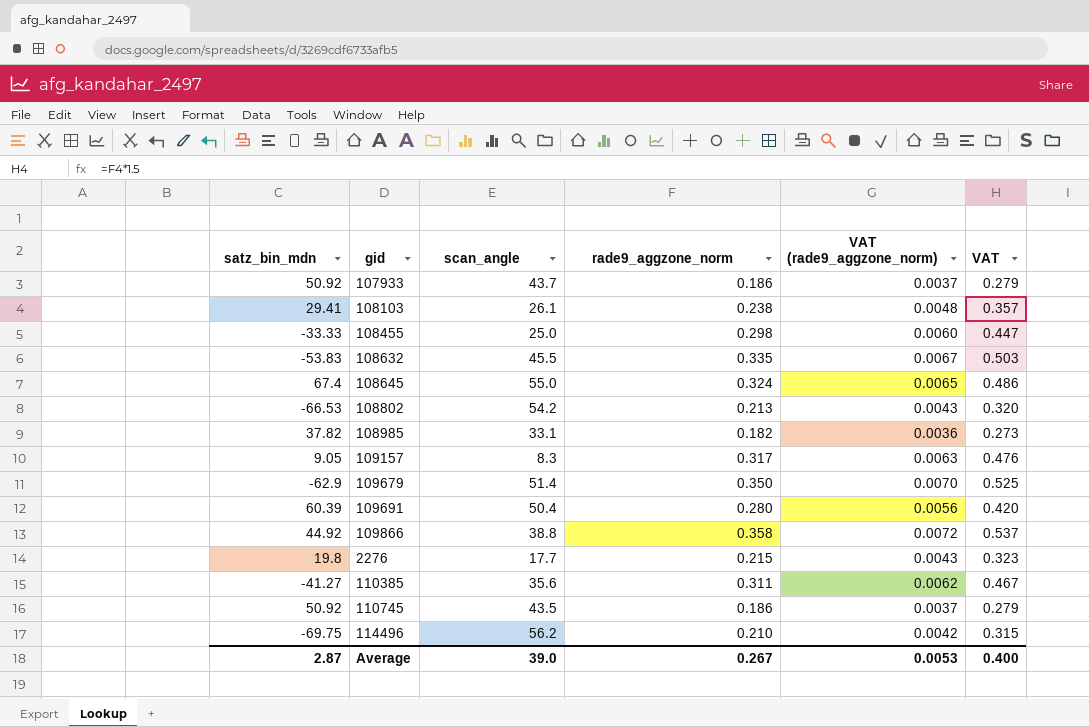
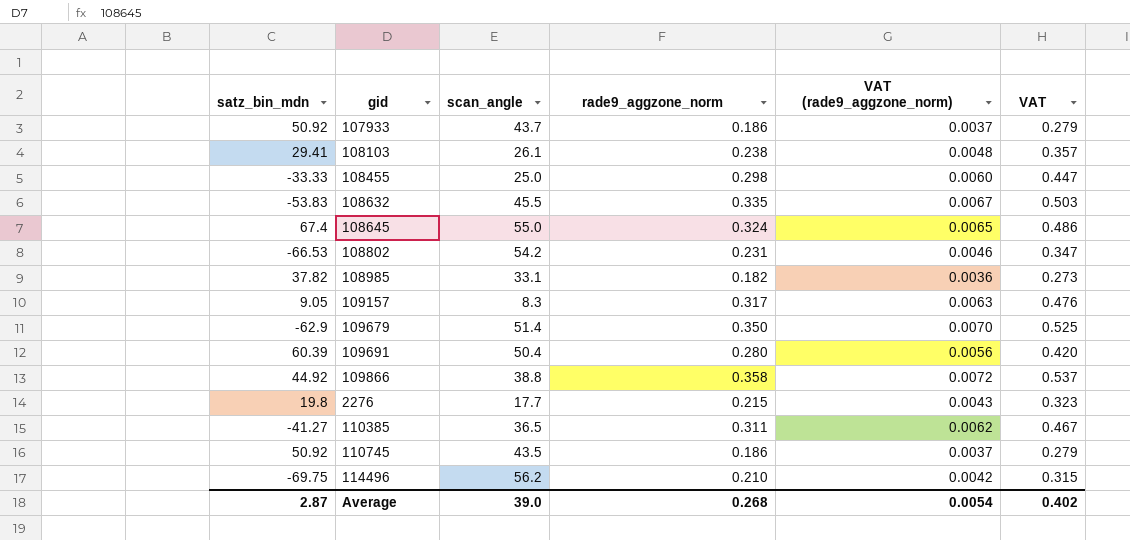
108802 | rade9_aggzone_norm: 0.213 -> 0.231
108802 | VAT (rade9_aggzone_norm): 0.0043 -> 0.0046
108802 | VAT: 0.320 -> 0.347
110385 | scan_angle: 35.6 -> 36.5
Average | rade9_aggzone_norm: 0.267 -> 0.268
Average | VAT (rade9_aggzone_norm): 0.0053 -> 0.0054
Average | VAT: 0.400 -> 0.402

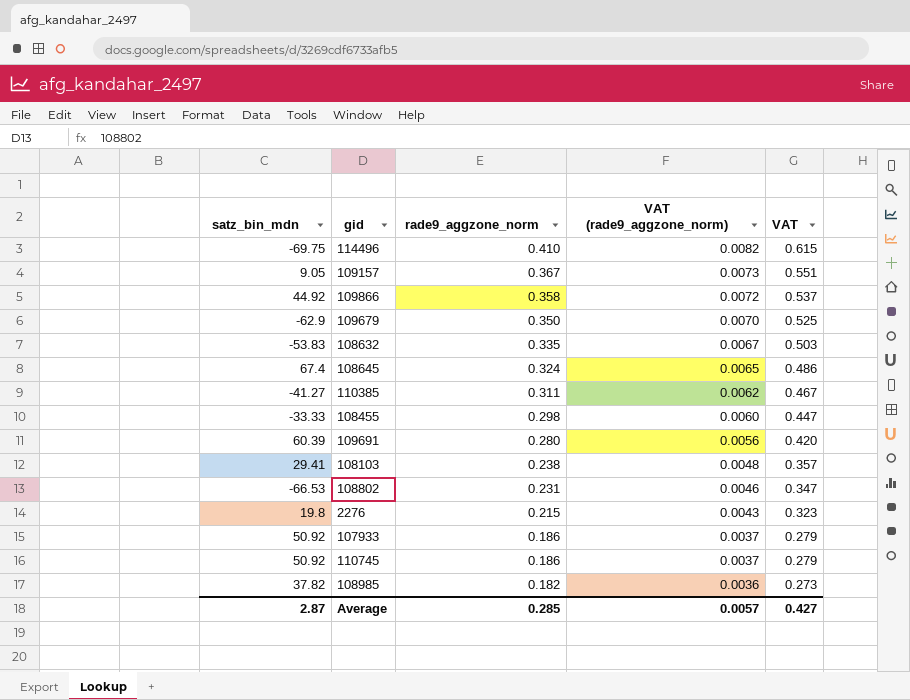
row order: none -> rade9_aggzone_norm descending
column scan_angle | position: 3 -> none
114496 | rade9_aggzone_norm: 0.210 -> 0.410
114496 | VAT (rade9_aggzone_norm): 0.0042 -> 0.0082
114496 | VAT: 0.315 -> 0.615
109157 | rade9_aggzone_norm: 0.317 -> 0.367
109157 | VAT (rade9_aggzone_norm): 0.0063 -> 0.0073
109157 | VAT: 0.476 -> 0.551
Average | rade9_aggzone_norm: 0.268 -> 0.285
Average | VAT (rade9_aggzone_norm): 0.0054 -> 0.0057
Average | VAT: 0.402 -> 0.427

